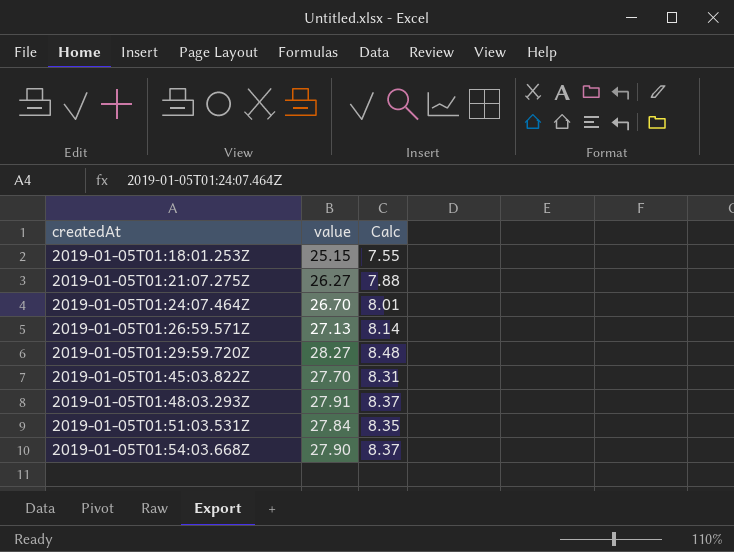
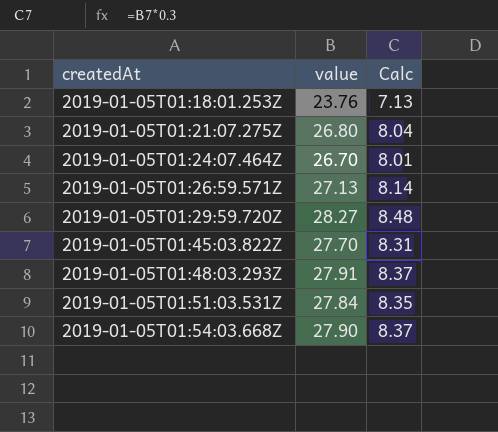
2019-01-05T01:18:01.253Z | value: 25.15 -> 23.76
2019-01-05T01:18:01.253Z | Calc: 7.55 -> 7.13
2019-01-05T01:21:07.275Z | value: 26.27 -> 26.80
2019-01-05T01:21:07.275Z | Calc: 7.88 -> 8.04

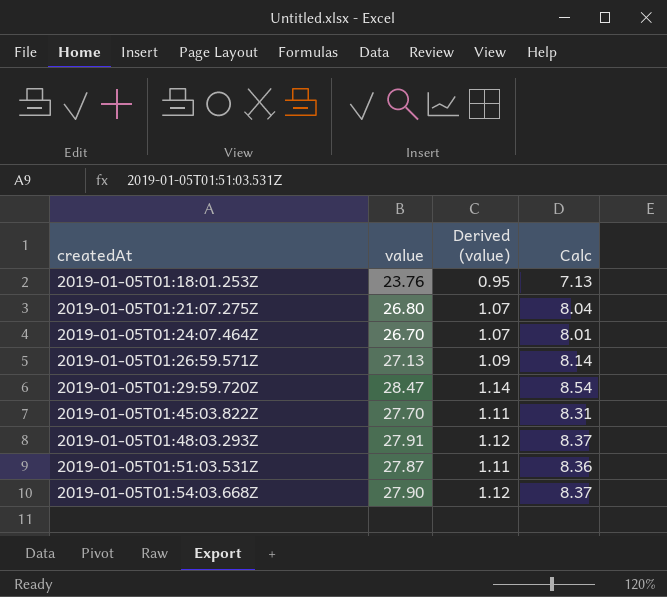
column Derived (value) | formula: none -> [value] * 0.04
2019-01-05T01:29:59.720Z | value: 28.27 -> 28.47
2019-01-05T01:29:59.720Z | Calc: 8.48 -> 8.54
2019-01-05T01:51:03.531Z | value: 27.84 -> 27.87
2019-01-05T01:51:03.531Z | Calc: 8.35 -> 8.36

